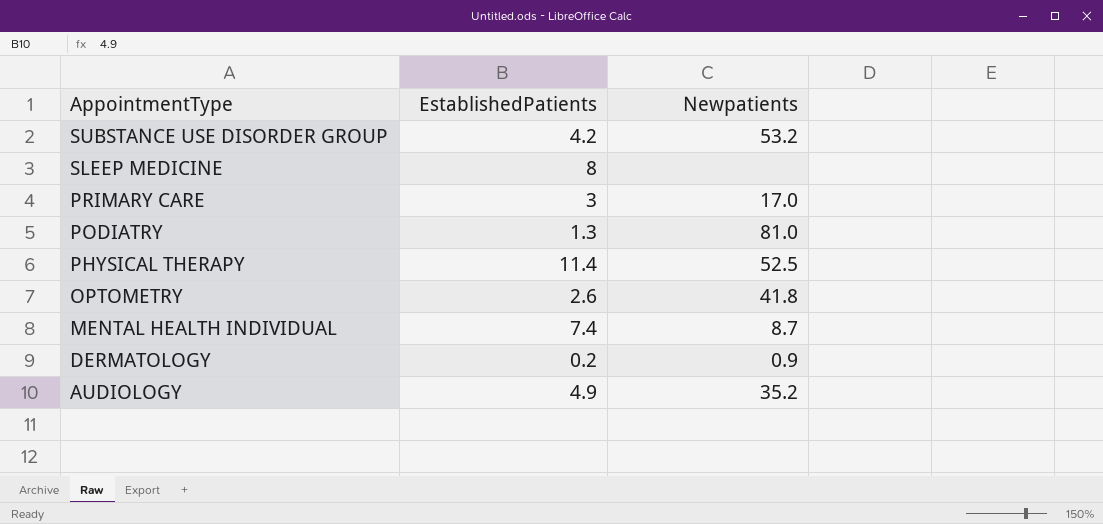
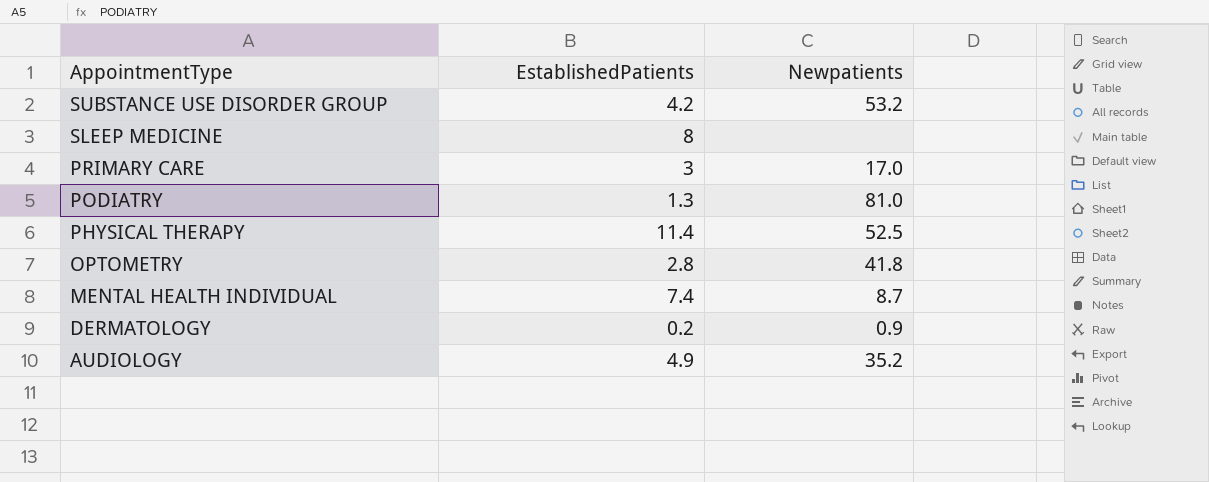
OPTOMETRY | EstablishedPatients: 2.6 -> 2.8

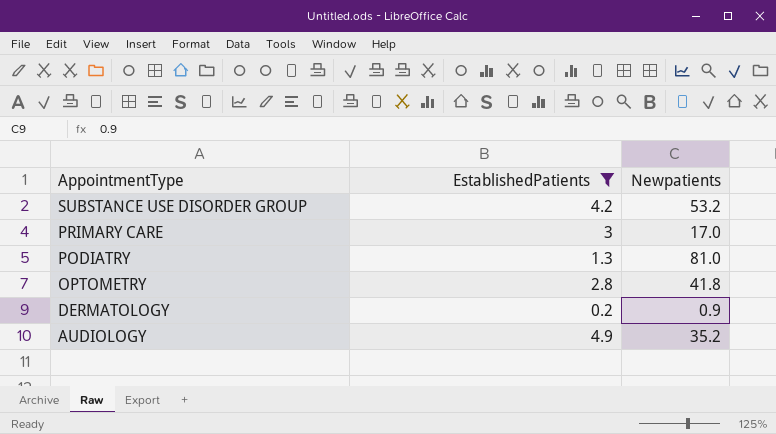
filter: none -> EstablishedPatients <= 4.9

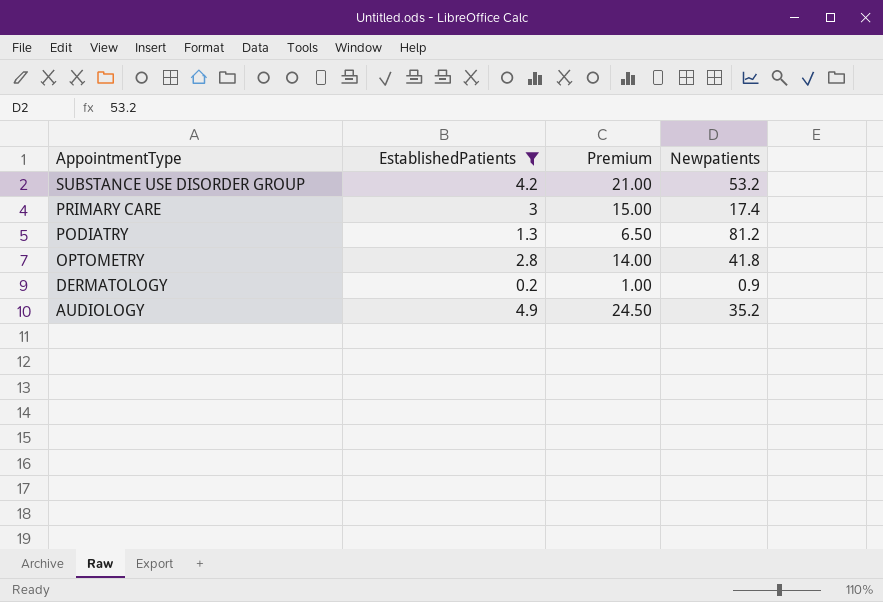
column Premium | formula: none -> [EstablishedPatients] * 5
PRIMARY CARE | Newpatients: 17.0 -> 17.4
PODIATRY | Newpatients: 81.0 -> 81.2

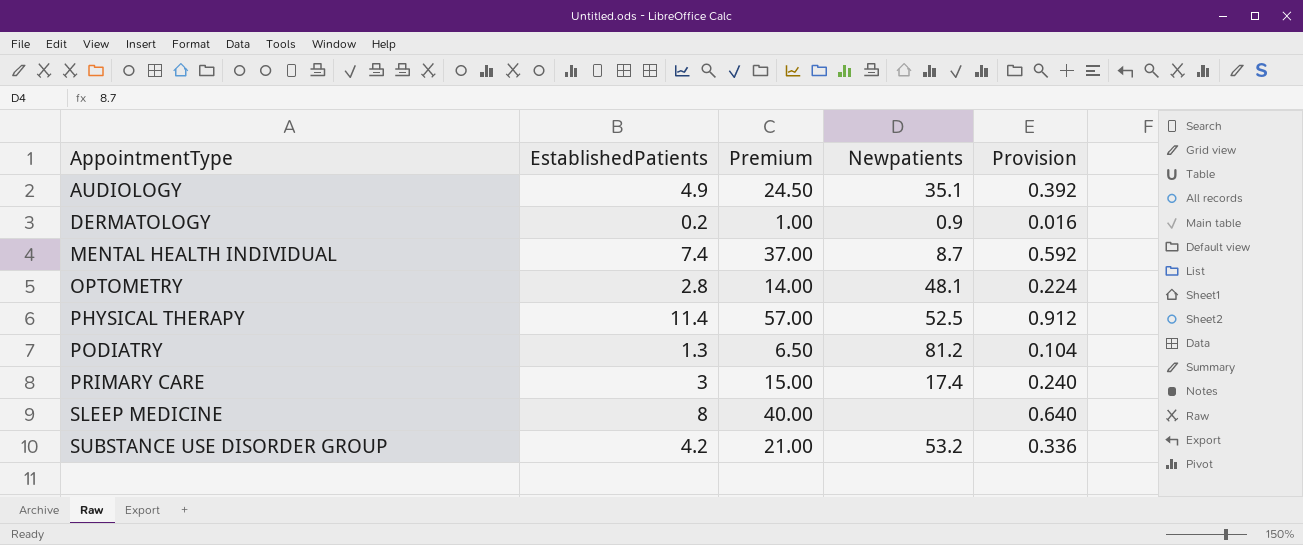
filter: EstablishedPatients <= 4.9 -> none
row order: AppointmentType descending -> AppointmentType ascending
column Provision | formula: none -> [EstablishedPatients] * 0.08
AUDIOLOGY | Newpatients: 35.2 -> 35.1
OPTOMETRY | Newpatients: 41.8 -> 48.1

